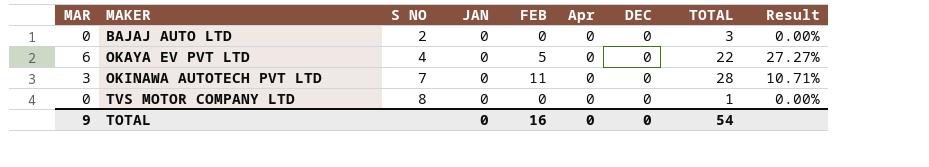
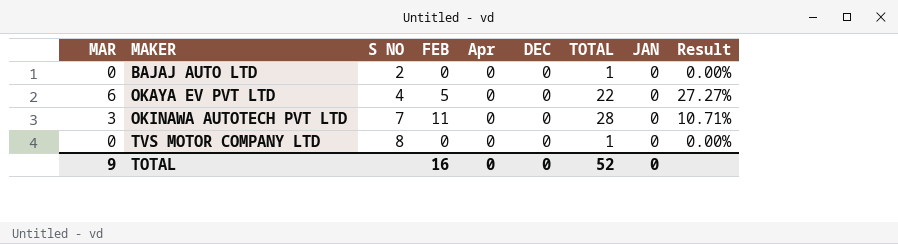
column JAN | position: 4 -> 8
BAJAJ AUTO LTD | TOTAL: 3 -> 1
TOTAL | TOTAL: 54 -> 52

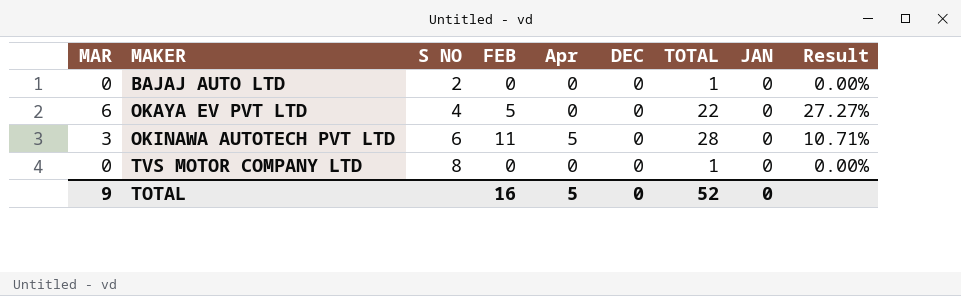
OKINAWA AUTOTECH PVT LTD | S NO: 7 -> 6
OKINAWA AUTOTECH PVT LTD | Apr: 0 -> 5
TOTAL | Apr: 0 -> 5

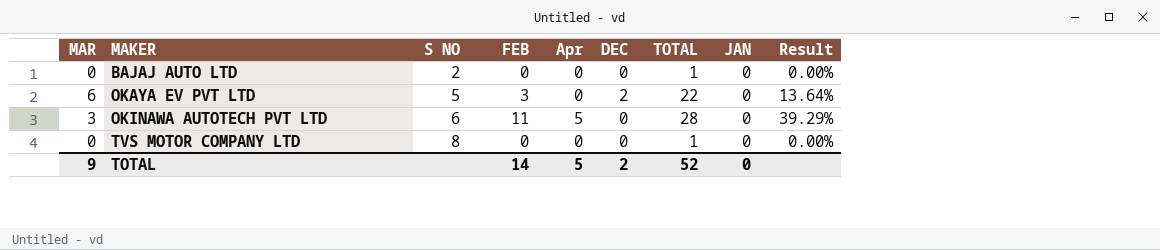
column Result | formula: [MAR] / [TOTAL] -> [FEB] / [TOTAL]
OKAYA EV PVT LTD | S NO: 4 -> 5
OKAYA EV PVT LTD | FEB: 5 -> 3
OKAYA EV PVT LTD | DEC: 0 -> 2
TOTAL | FEB: 16 -> 14
TOTAL | DEC: 0 -> 2

